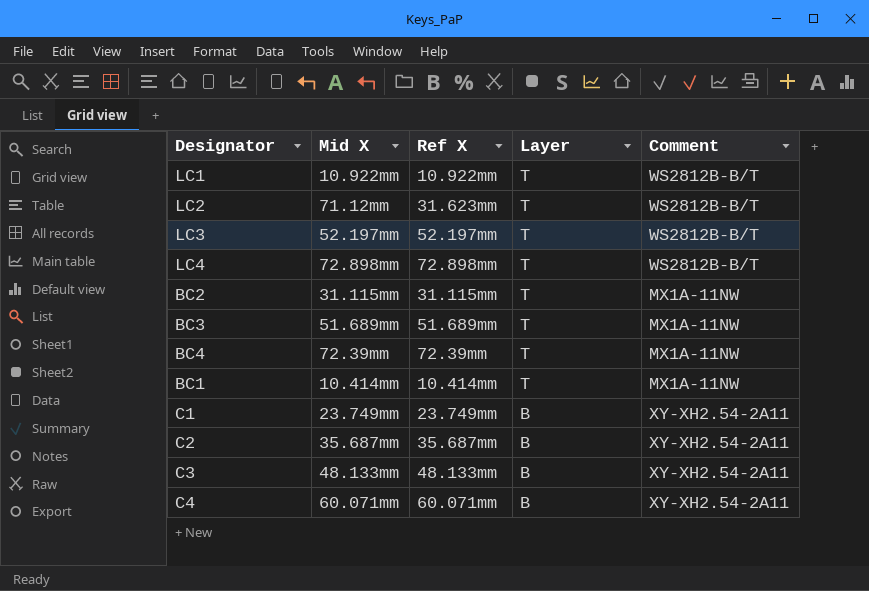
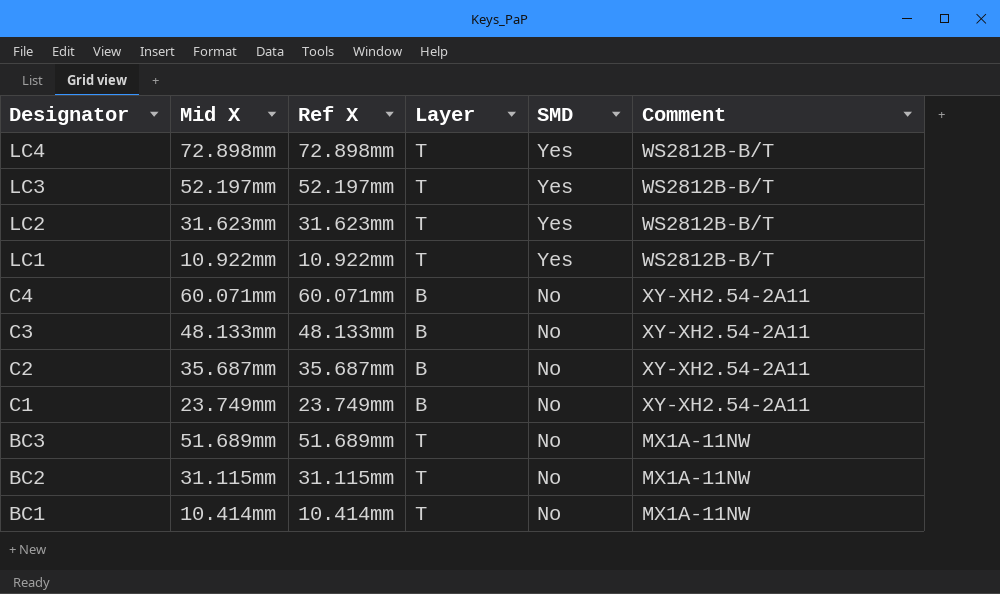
row order: Layer descending -> Designator descending
column SMD | position: none -> 5
row BC4: 72.39mm | 72.39mm | T | MX1A-11NW -> none
LC2 | Mid X: 71.12mm -> 31.623mm

